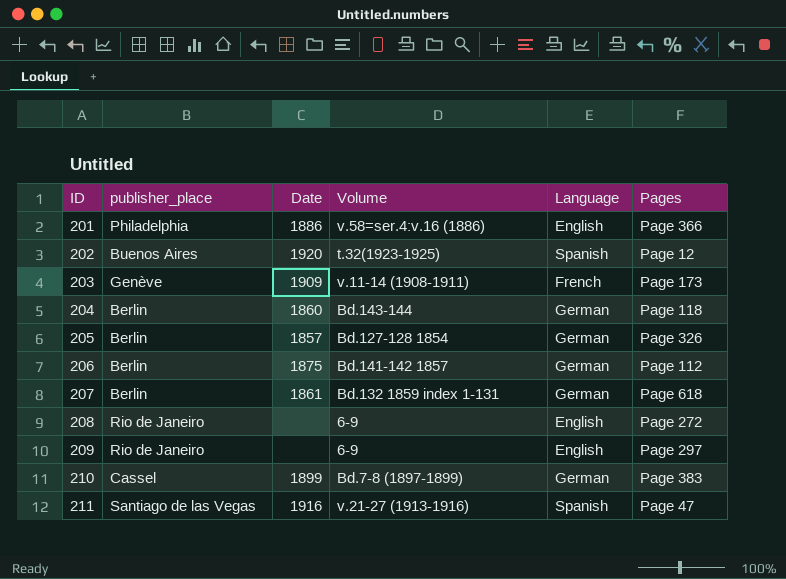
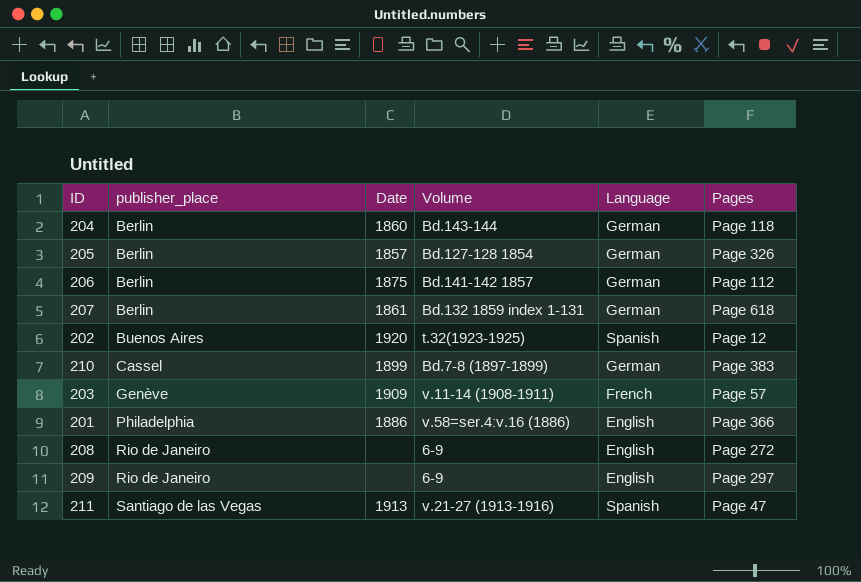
row order: ID ascending -> publisher_place ascending
203 | Pages: Page 173 -> Page 57
211 | Date: 1916 -> 1913

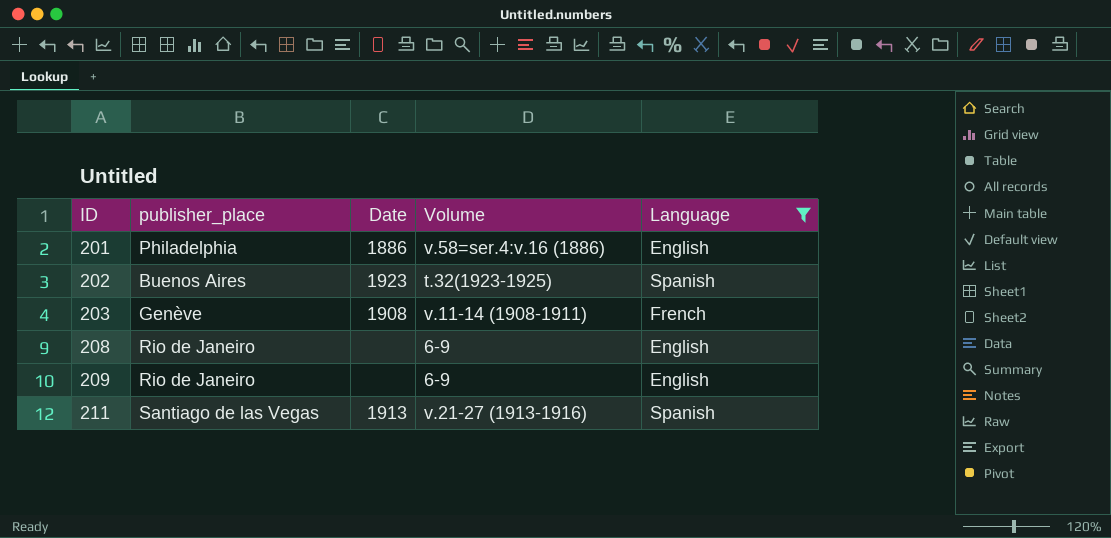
filter: none -> Language != German
row order: publisher_place ascending -> ID ascending
column Pages | position: 6 -> none
202 | Date: 1920 -> 1923
203 | Date: 1909 -> 1908

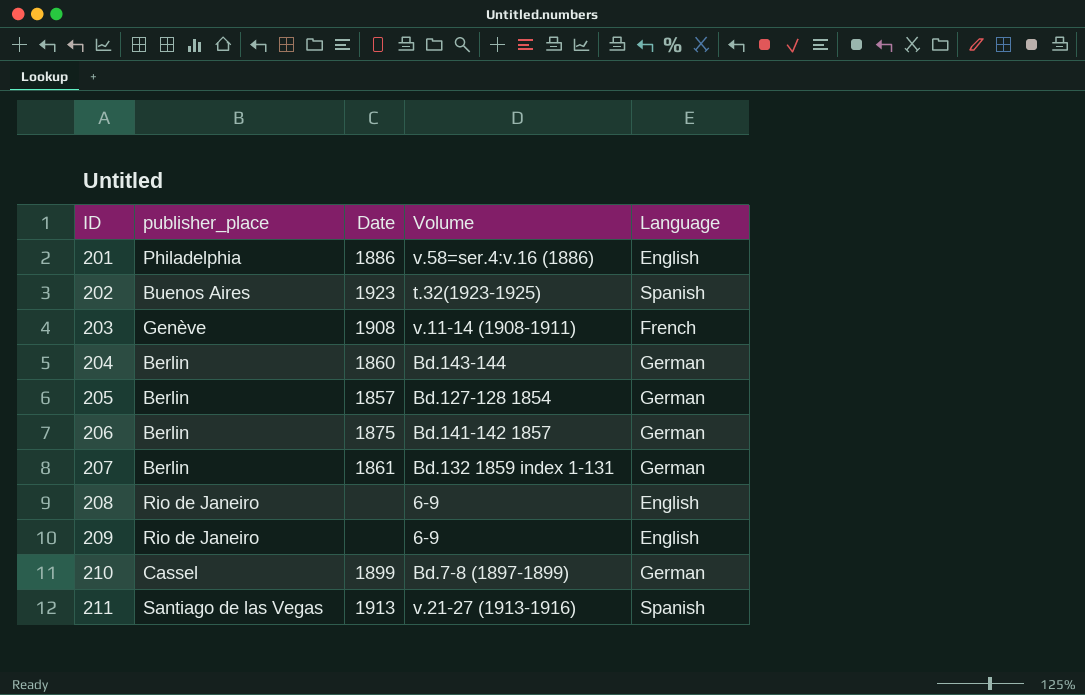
filter: Language != German -> none

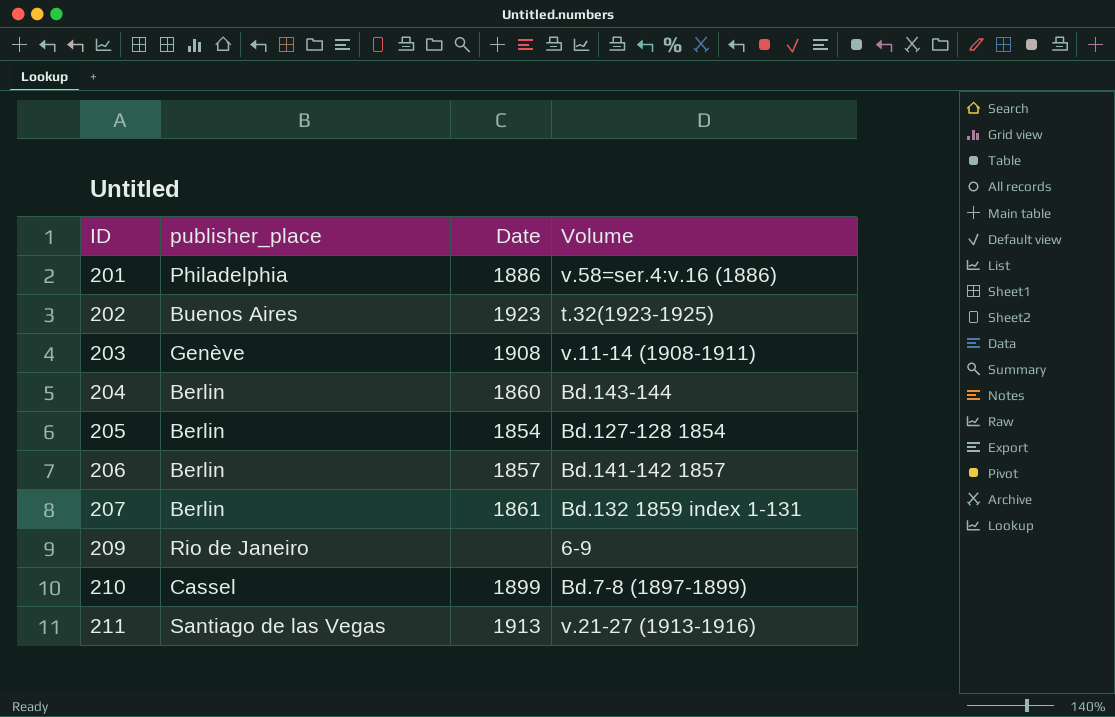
column Language | position: 5 -> none
row 208: Rio de Janeiro | none | 6-9 | English -> none
205 | Date: 1857 -> 1854
206 | Date: 1875 -> 1857

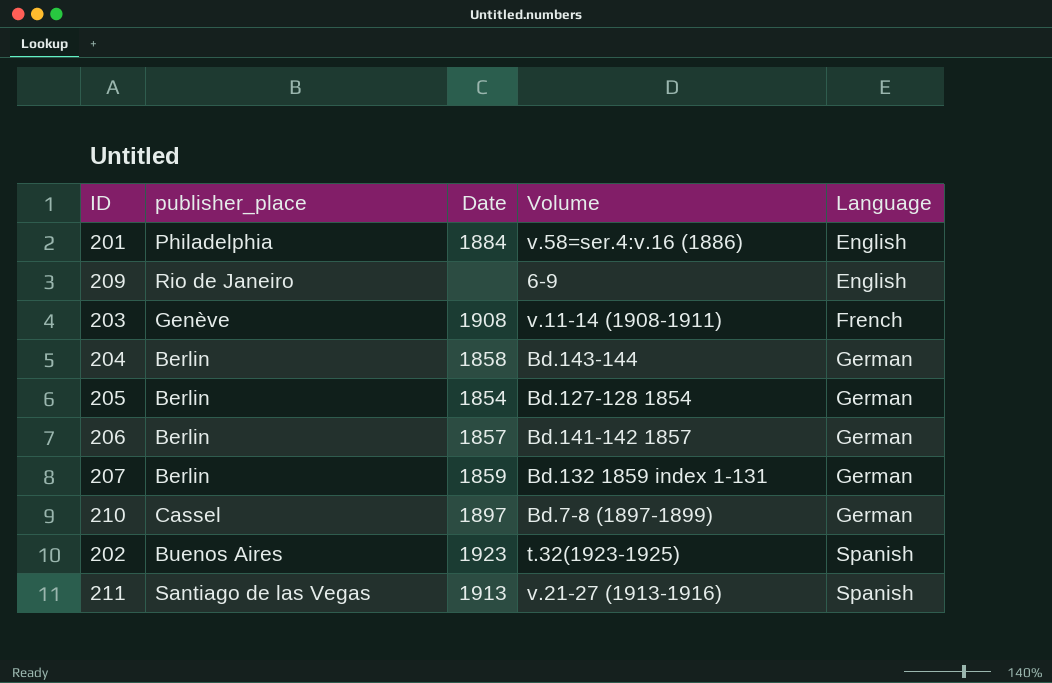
row order: ID ascending -> Language ascending
column Language | position: none -> 5
201 | Date: 1886 -> 1884
204 | Date: 1860 -> 1858
207 | Date: 1861 -> 1859
210 | Date: 1899 -> 1897

